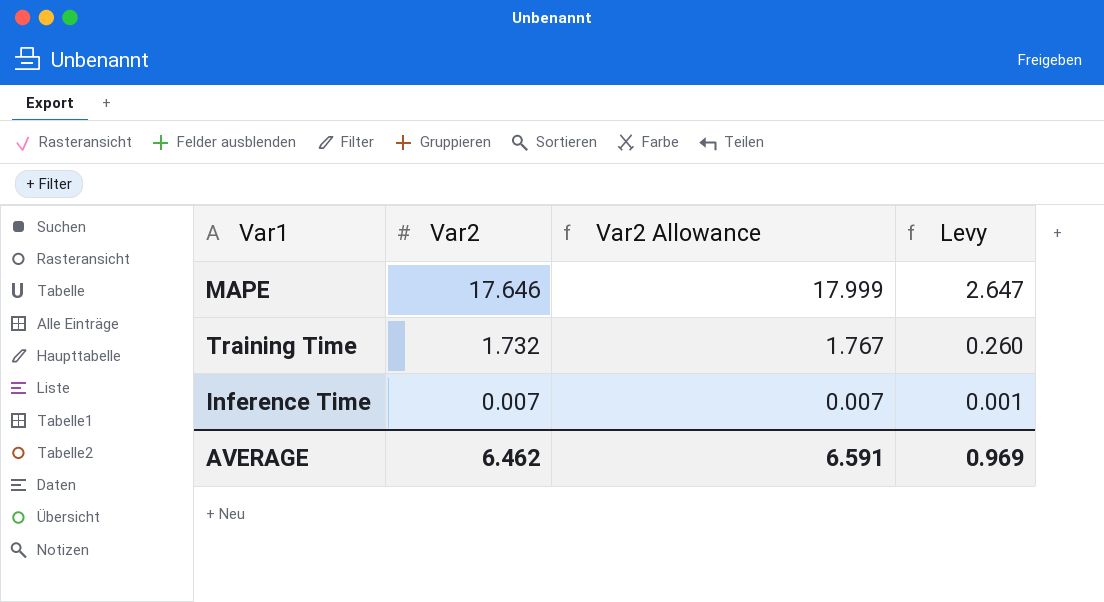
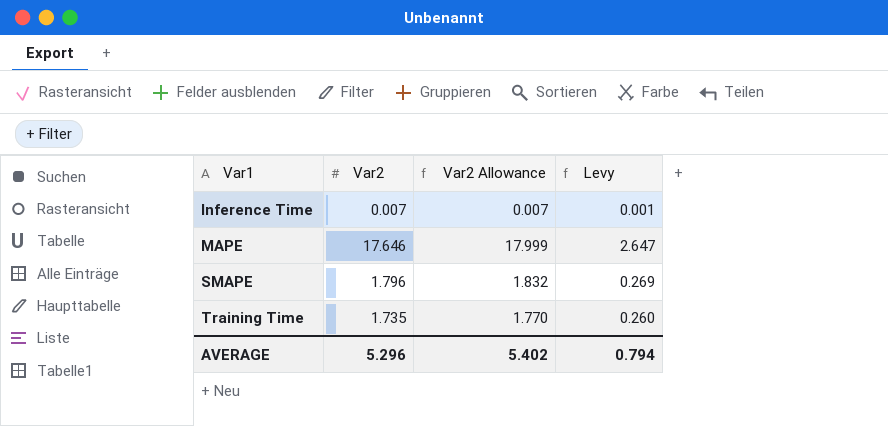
row order: Var2 descending -> Var1 ascending
row SMAPE: none -> 1.796 | 1.832 | 0.269
Training Time | Var2: 1.732 -> 1.735
Training Time | Var2 Allowance: 1.767 -> 1.770
AVERAGE | Var2: 6.462 -> 5.296
AVERAGE | Var2 Allowance: 6.591 -> 5.402
AVERAGE | Levy: 0.969 -> 0.794

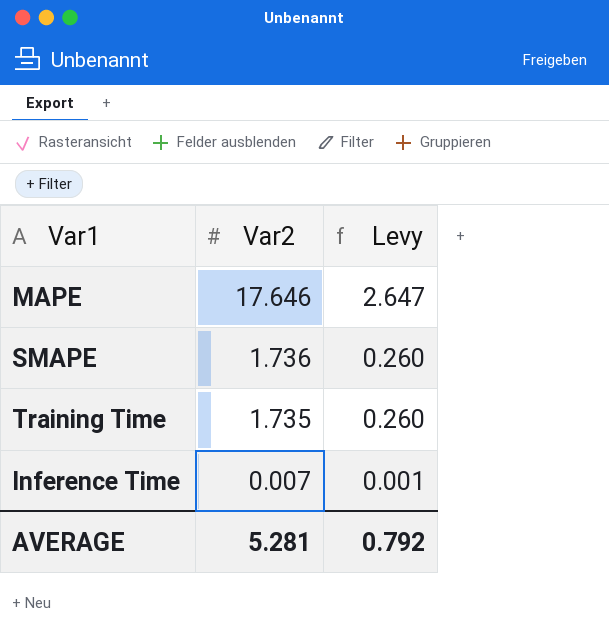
row order: Var1 ascending -> Var2 descending
column Var2 Allowance | formula: [Var2] * 1.02 -> none
SMAPE | Var2: 1.796 -> 1.736
SMAPE | Levy: 0.269 -> 0.260
AVERAGE | Var2: 5.296 -> 5.281
AVERAGE | Levy: 0.794 -> 0.792

